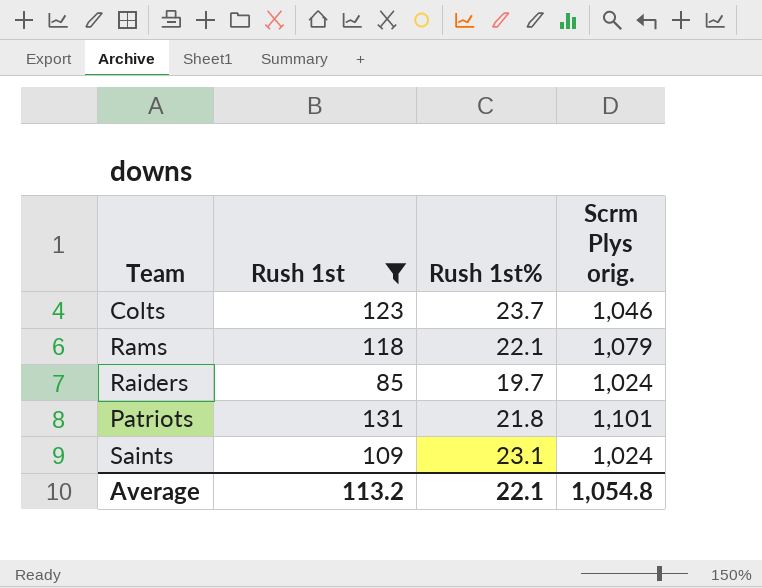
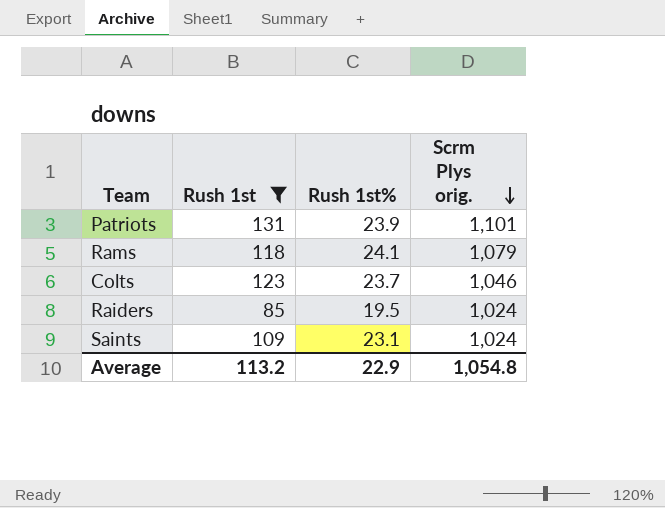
row order: none -> Scrm Plys orig. descending
Patriots | Rush 1st%: 21.8 -> 23.9
Rams | Rush 1st%: 22.1 -> 24.1
Raiders | Rush 1st%: 19.7 -> 19.5
Average | Rush 1st%: 22.1 -> 22.9

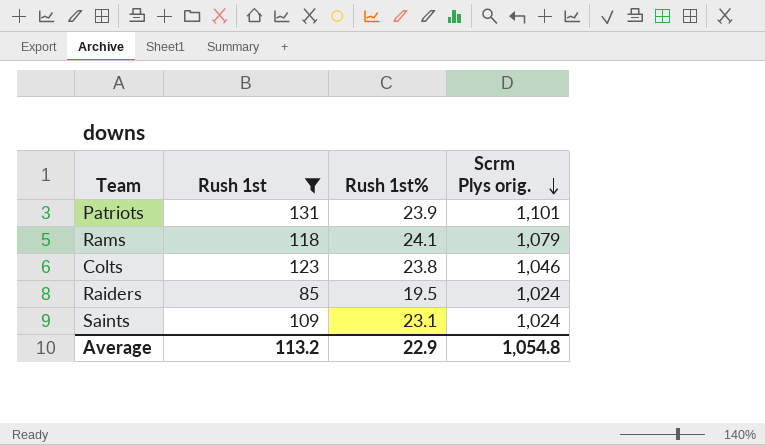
Colts | Rush 1st%: 23.7 -> 23.8

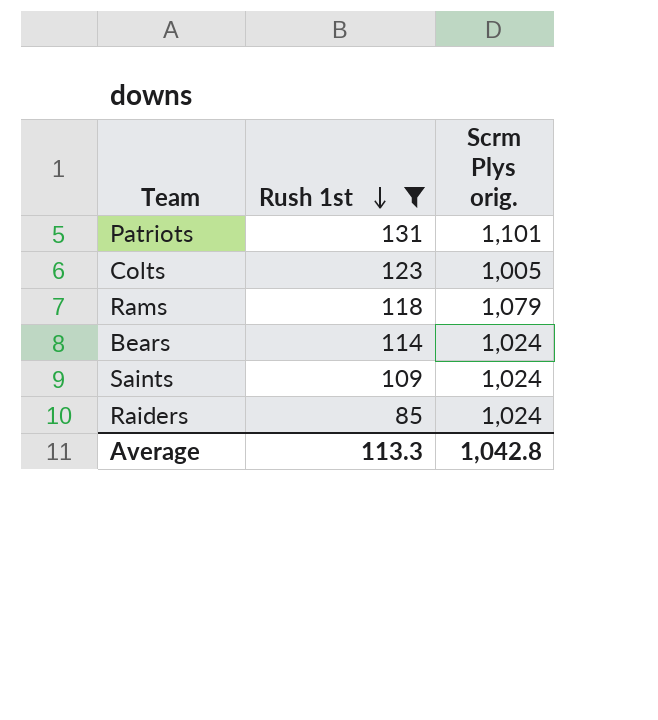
row order: Scrm Plys orig. descending -> Rush 1st descending
column Rush 1st% | position: 3 -> none
Colts | Scrm Plys orig.: 1,046 -> 1,005
row Bears: none -> 114 | 1,024
Average | Rush 1st: 113.2 -> 113.3
Average | Scrm Plys orig.: 1,054.8 -> 1,042.8

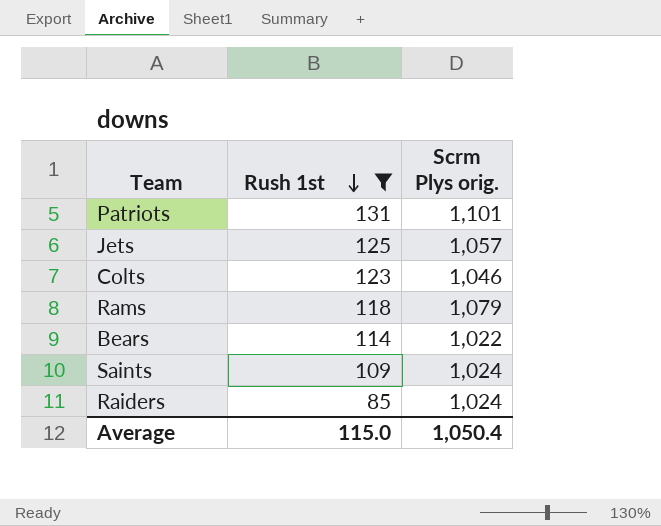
row Jets: none -> 125 | 1,057
Colts | Scrm Plys orig.: 1,005 -> 1,046
Bears | Scrm Plys orig.: 1,024 -> 1,022
Average | Rush 1st: 113.3 -> 115.0
Average | Scrm Plys orig.: 1,042.8 -> 1,050.4

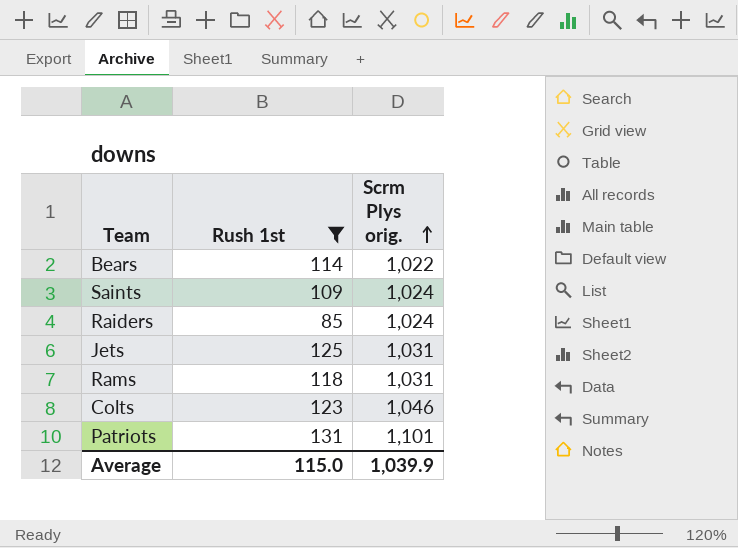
row order: Rush 1st descending -> Scrm Plys orig. ascending
Jets | Scrm Plys orig.: 1,057 -> 1,031
Rams | Scrm Plys orig.: 1,079 -> 1,031
Average | Scrm Plys orig.: 1,050.4 -> 1,039.9

